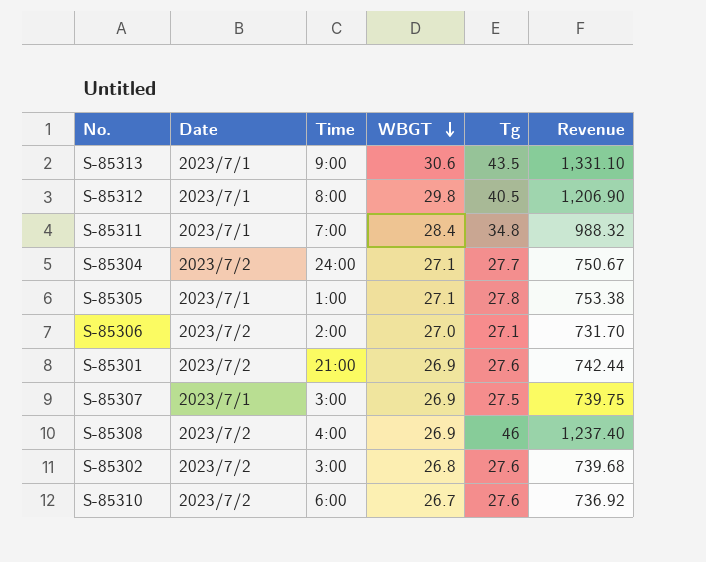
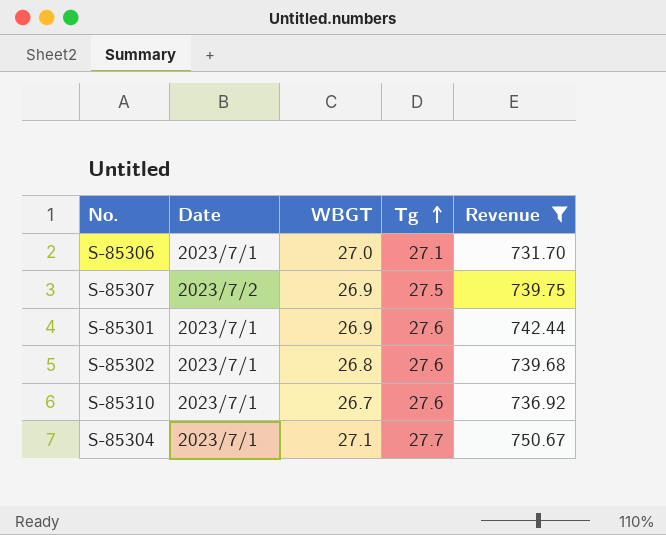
filter: none -> Revenue <= 750.67
row order: WBGT descending -> Tg ascending
column Time | position: 3 -> none
S-85306 | Date: 2023/7/2 -> 2023/7/1
S-85307 | Date: 2023/7/1 -> 2023/7/2
S-85301 | Date: 2023/7/2 -> 2023/7/1
S-85302 | Date: 2023/7/2 -> 2023/7/1
S-85310 | Date: 2023/7/2 -> 2023/7/1
S-85304 | Date: 2023/7/2 -> 2023/7/1

